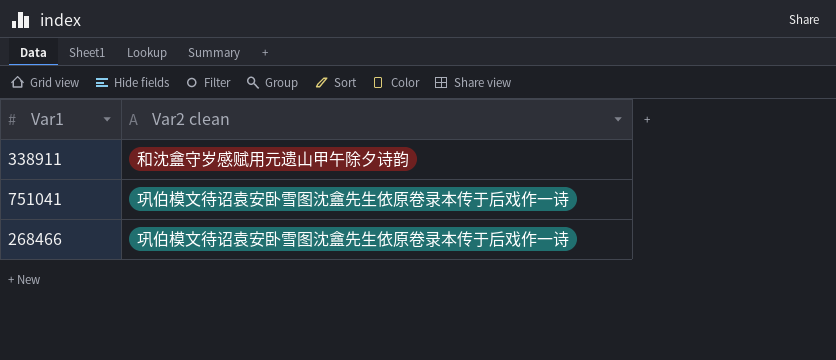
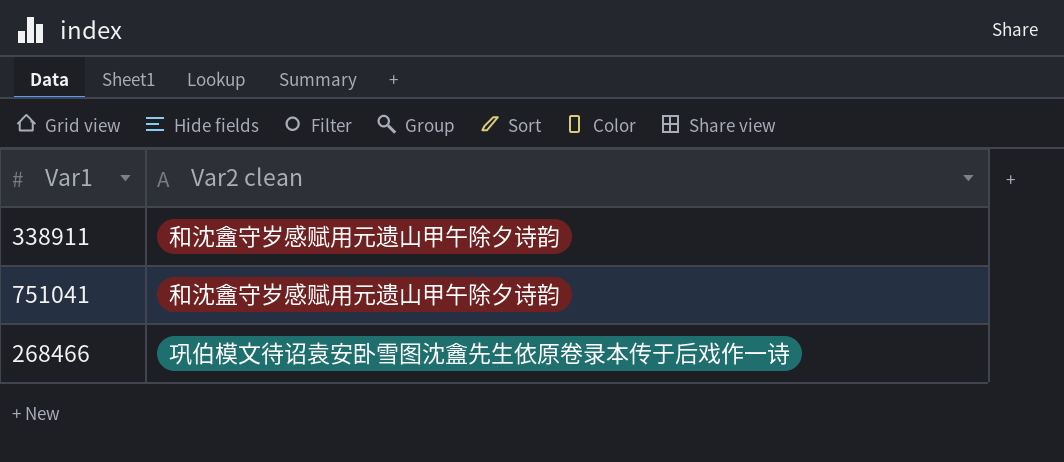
751041 | Var2 clean: 巩伯模文待诏袁安卧雪图沈盦先生依原卷录本传于后戏作一诗 -> 和沈盦守岁感赋用元遗山甲午除夕诗韵

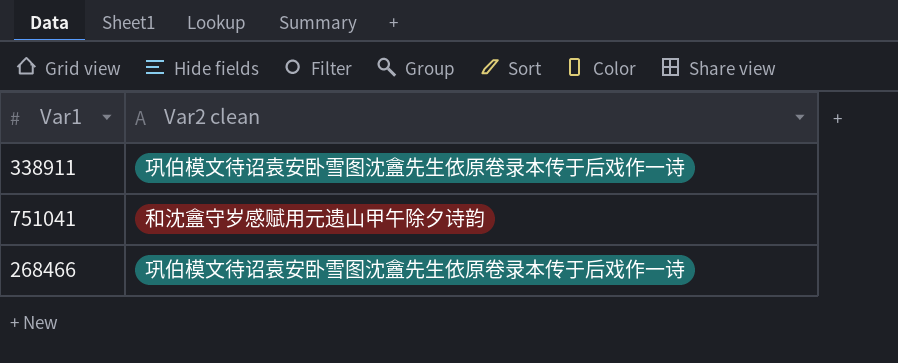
338911 | Var2 clean: 和沈盦守岁感赋用元遗山甲午除夕诗韵 -> 巩伯模文待诏袁安卧雪图沈盦先生依原卷录本传于后戏作一诗

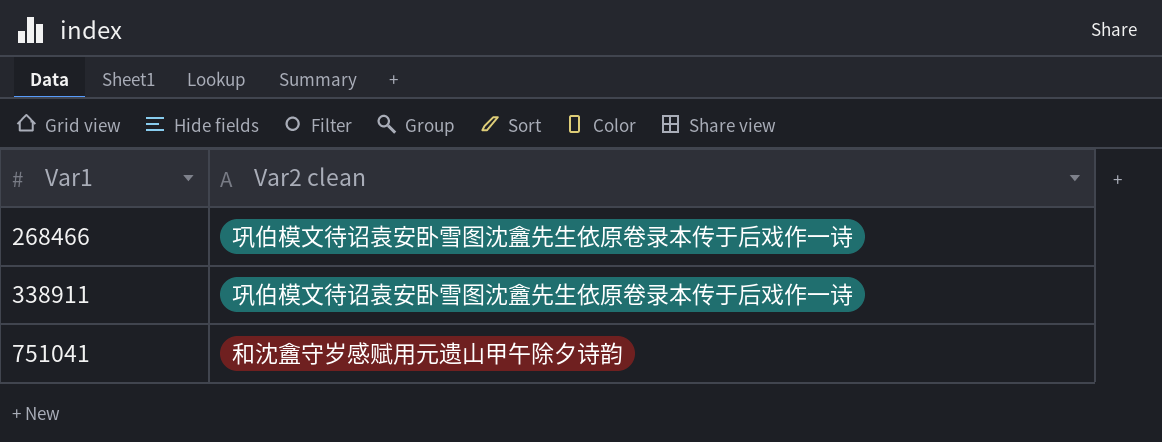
row order: none -> Var1 ascending

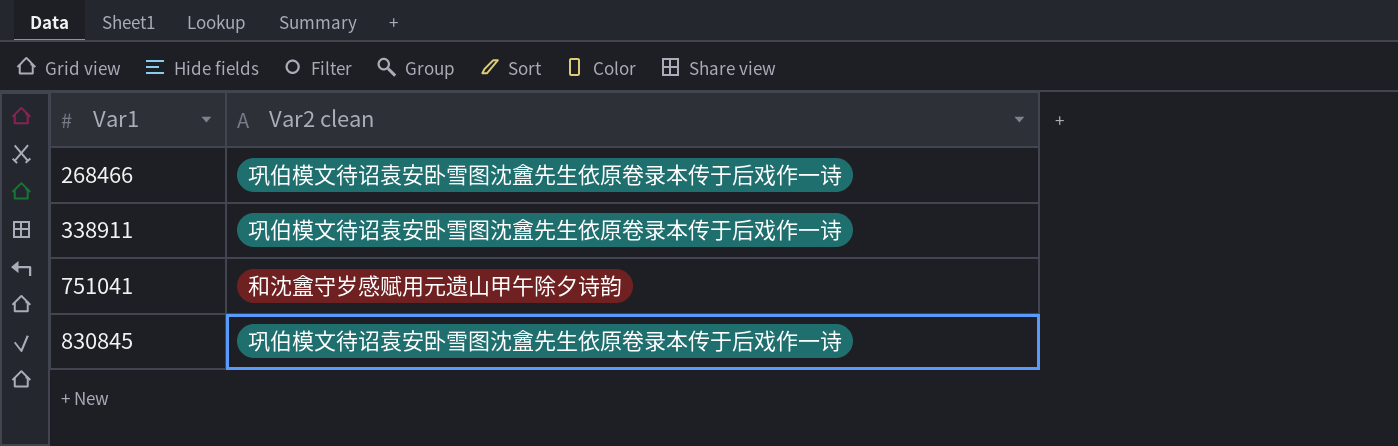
row 830845: none -> 巩伯模文待诏袁安卧雪图沈盦先生依原卷录本传于后戏作一诗

